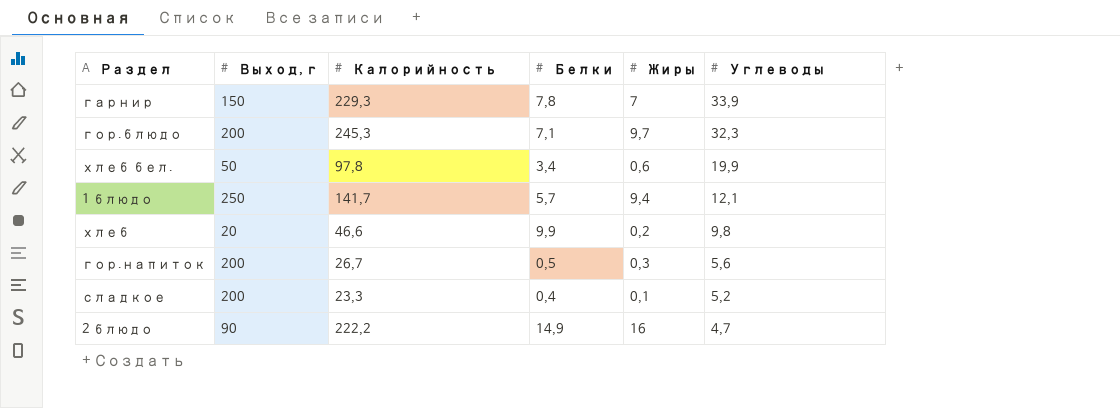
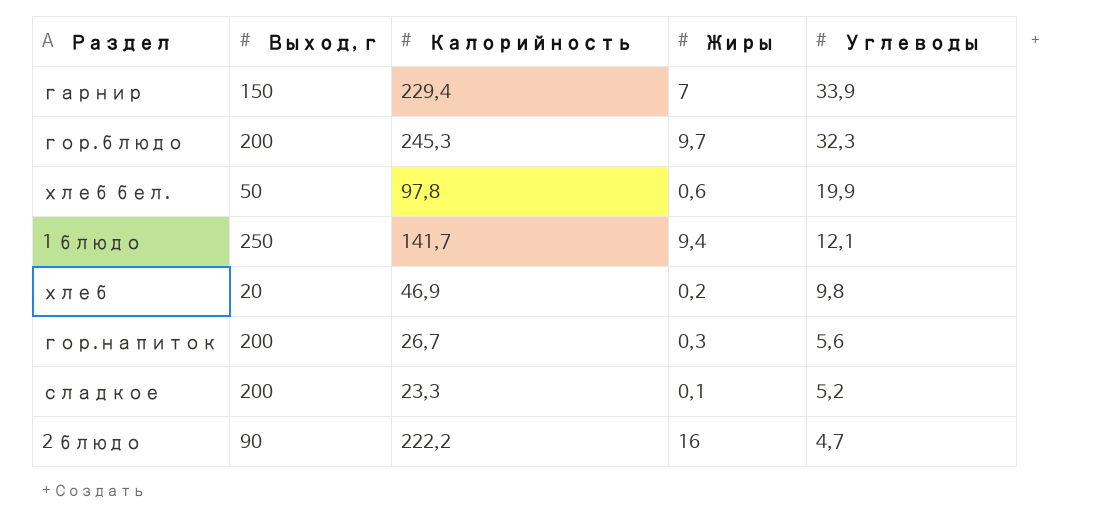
column Белки | position: 4 -> none
гарнир | Калорийность: 229,3 -> 229,4
хлеб | Калорийность: 46,6 -> 46,9

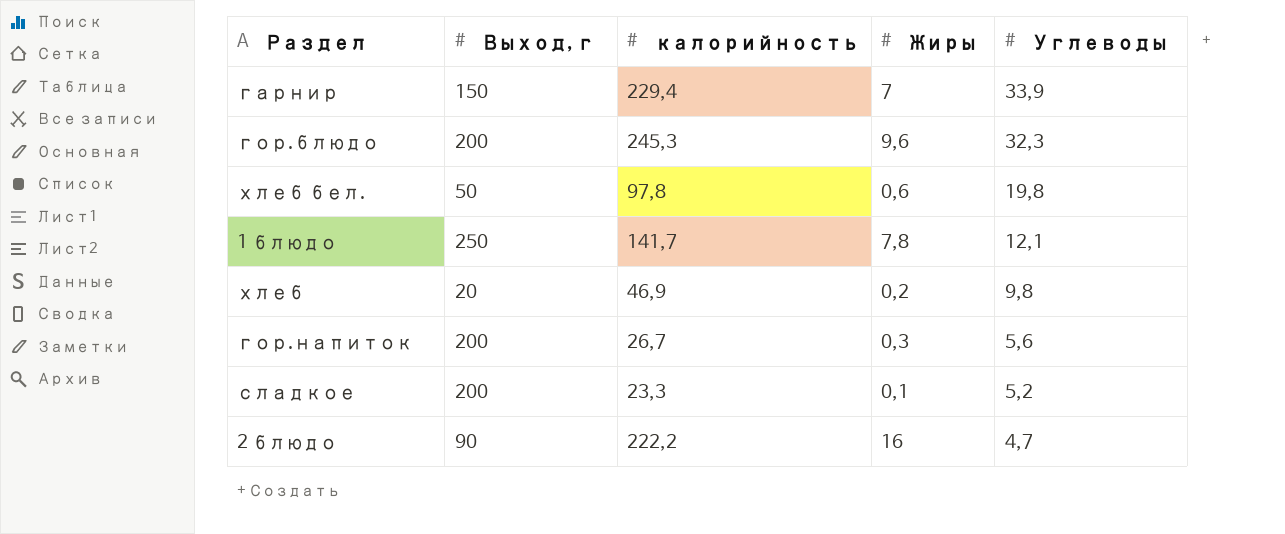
column name: Калорийность -> калорийность
гор.блюдо | Жиры: 9,7 -> 9,6
хлеб бел. | Углеводы: 19,9 -> 19,8
1 блюдо | Жиры: 9,4 -> 7,8

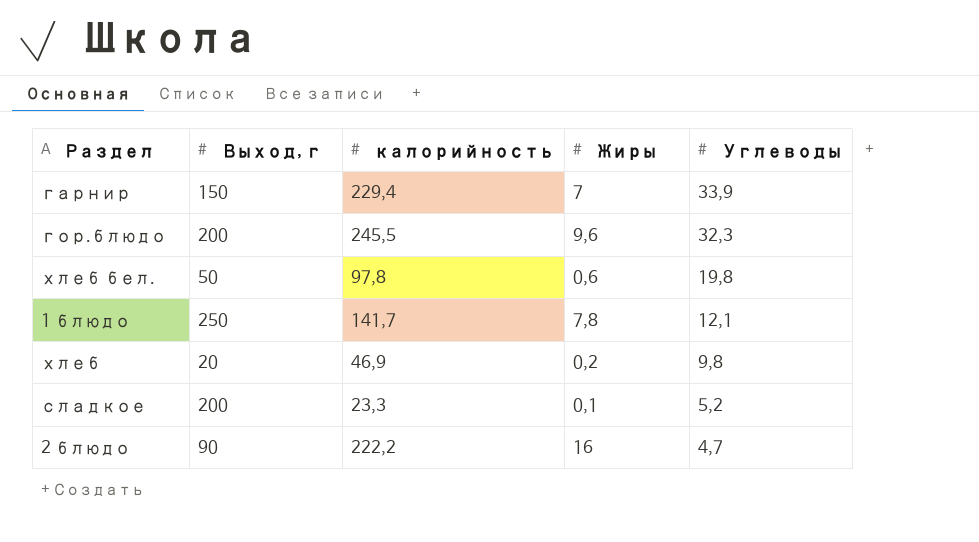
row гор.напиток: 200 | 26,7 | 0,3 | 5,6 -> none
гор.блюдо | калорийность: 245,3 -> 245,5

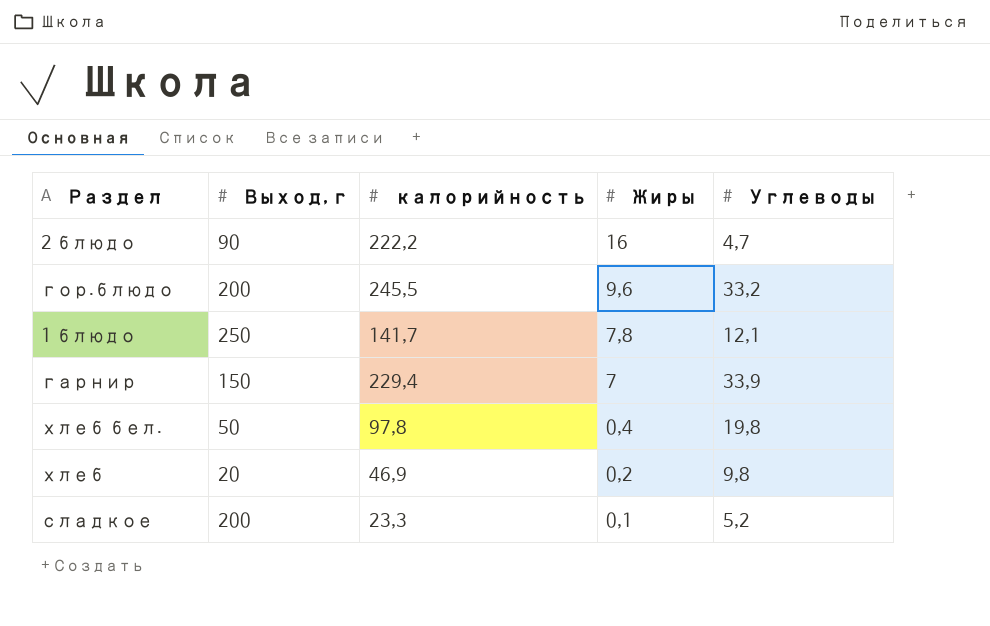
row order: Углеводы descending -> Жиры descending
гор.блюдо | Углеводы: 32,3 -> 33,2
хлеб бел. | Жиры: 0,6 -> 0,4

